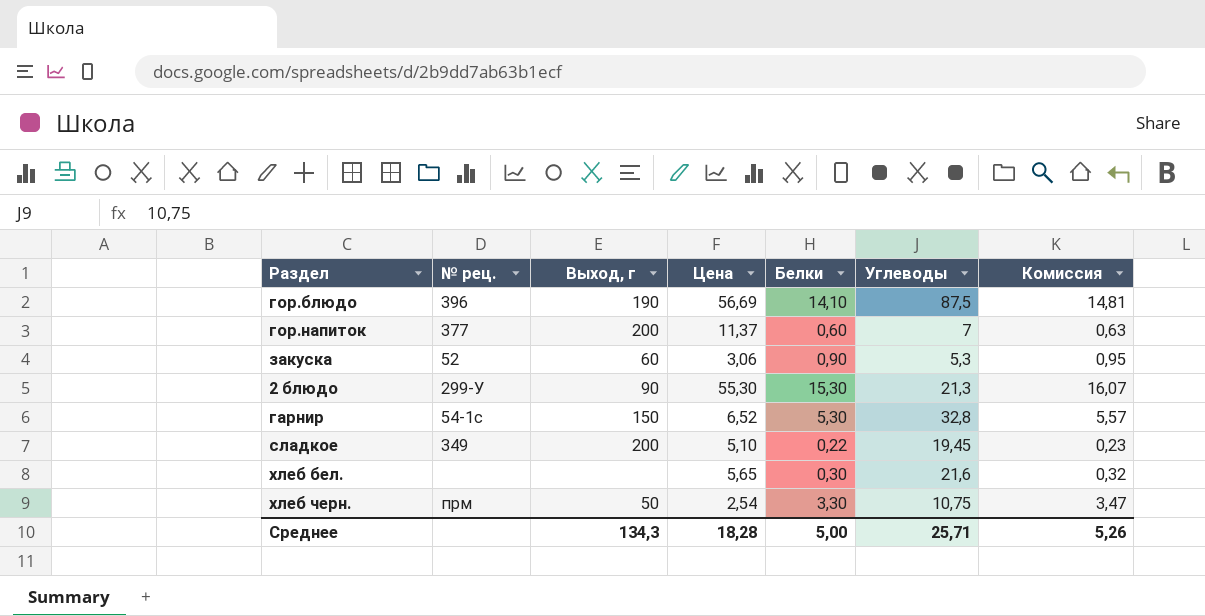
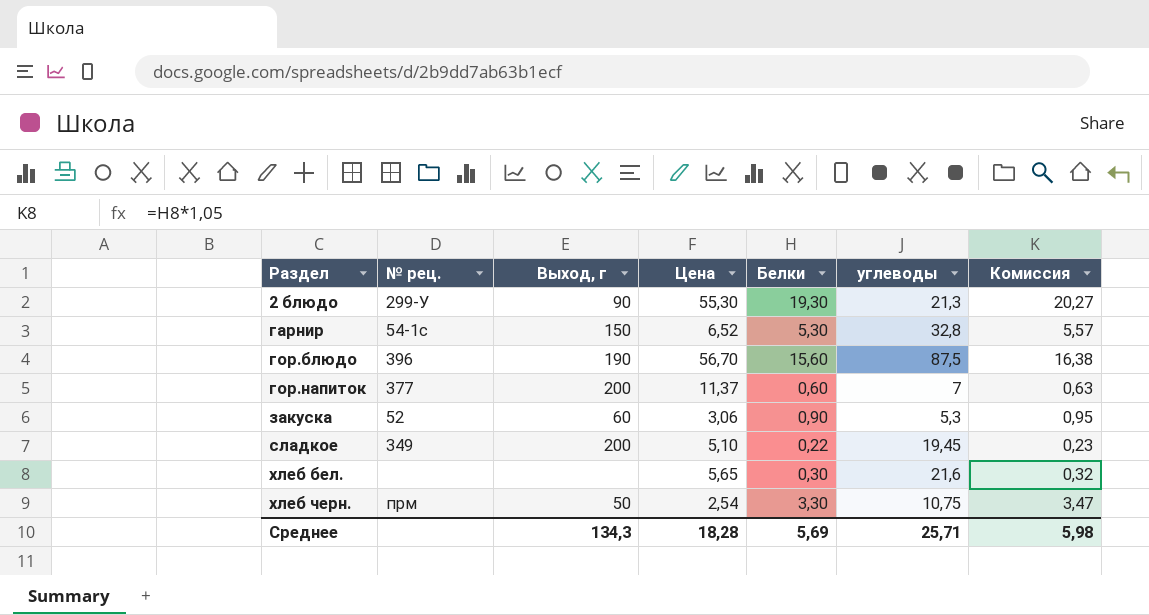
row order: none -> Раздел ascending
column name: Углеводы -> углеводы
2 блюдо | Белки: 15,30 -> 19,30
2 блюдо | Комиссия: 16,07 -> 20,27
гор.блюдо | Цена: 56,69 -> 56,70
гор.блюдо | Белки: 14,10 -> 15,60
гор.блюдо | Комиссия: 14,81 -> 16,38
Среднее | Белки: 5,00 -> 5,69
Среднее | Комиссия: 5,26 -> 5,98

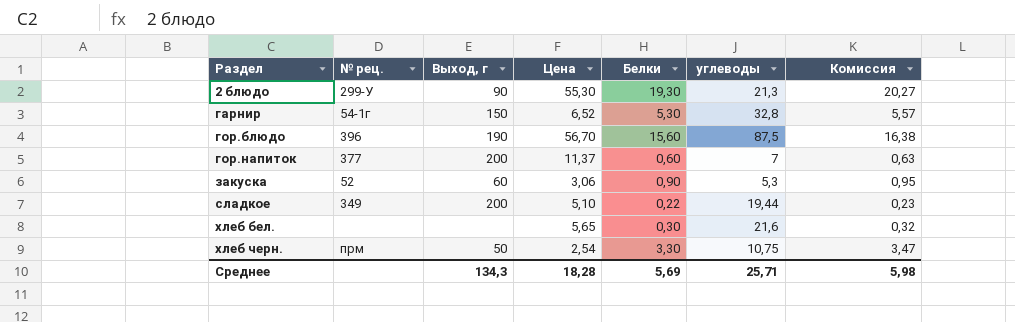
гарнир | № рец.: 54-1с -> 54-1г
сладкое | углеводы: 19,45 -> 19,44

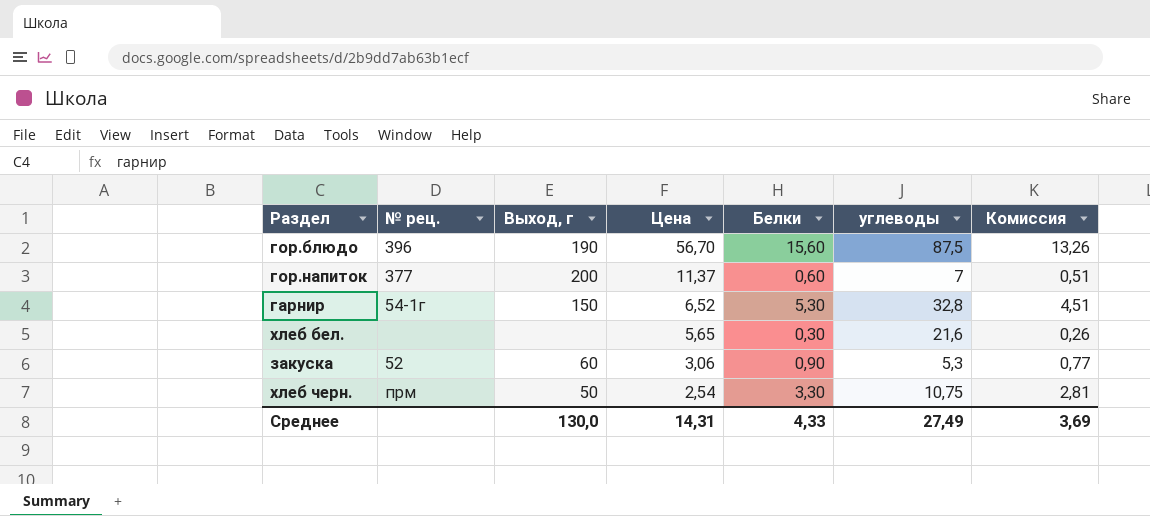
row order: Раздел ascending -> Цена descending
column Комиссия | formula: [Белки] * 1,05 -> [Белки] * 0,85
row 2 блюдо: 299-У | 90 | 55,30 | 19,30 | 21,3 | 20,27 -> none
row сладкое: 349 | 200 | 5,10 | 0,22 | 19,44 | 0,23 -> none
Среднее | Выход, г: 134,3 -> 130,0
Среднее | Цена: 18,28 -> 14,31
Среднее | Белки: 5,69 -> 4,33
Среднее | углеводы: 25,71 -> 27,49
Среднее | Комиссия: 5,98 -> 3,69

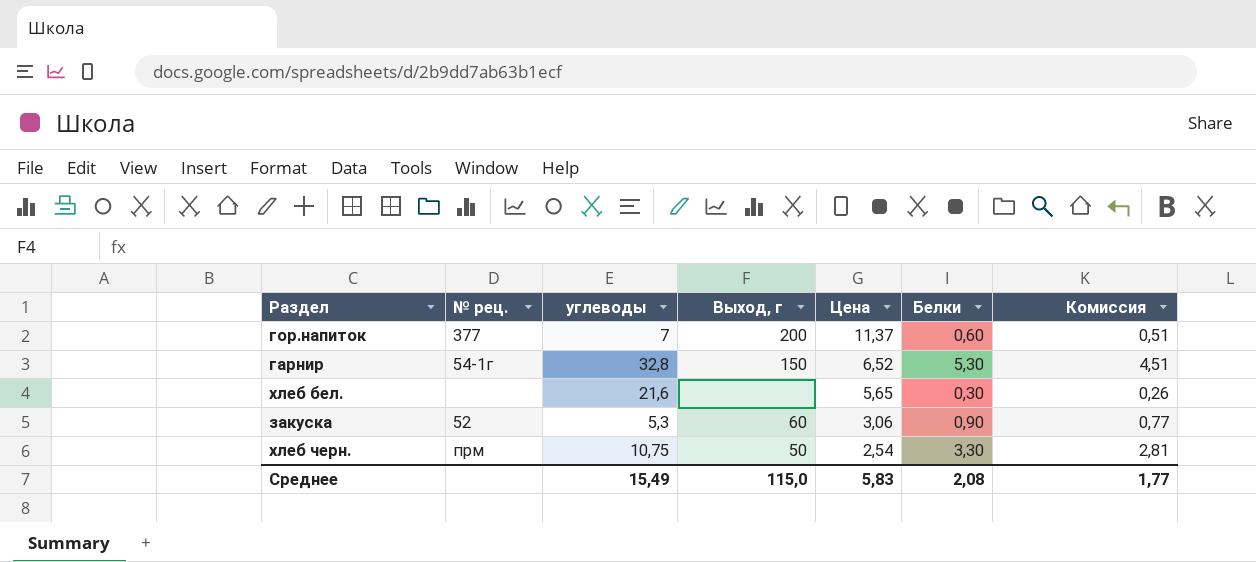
column углеводы | position: 6 -> 3
row гор.блюдо: 396 | 190 | 56,70 | 15,60 | 87,5 | 13,26 -> none
Среднее | углеводы: 27,49 -> 15,49
Среднее | Выход, г: 130,0 -> 115,0
Среднее | Цена: 14,31 -> 5,83
Среднее | Белки: 4,33 -> 2,08
Среднее | Комиссия: 3,69 -> 1,77

